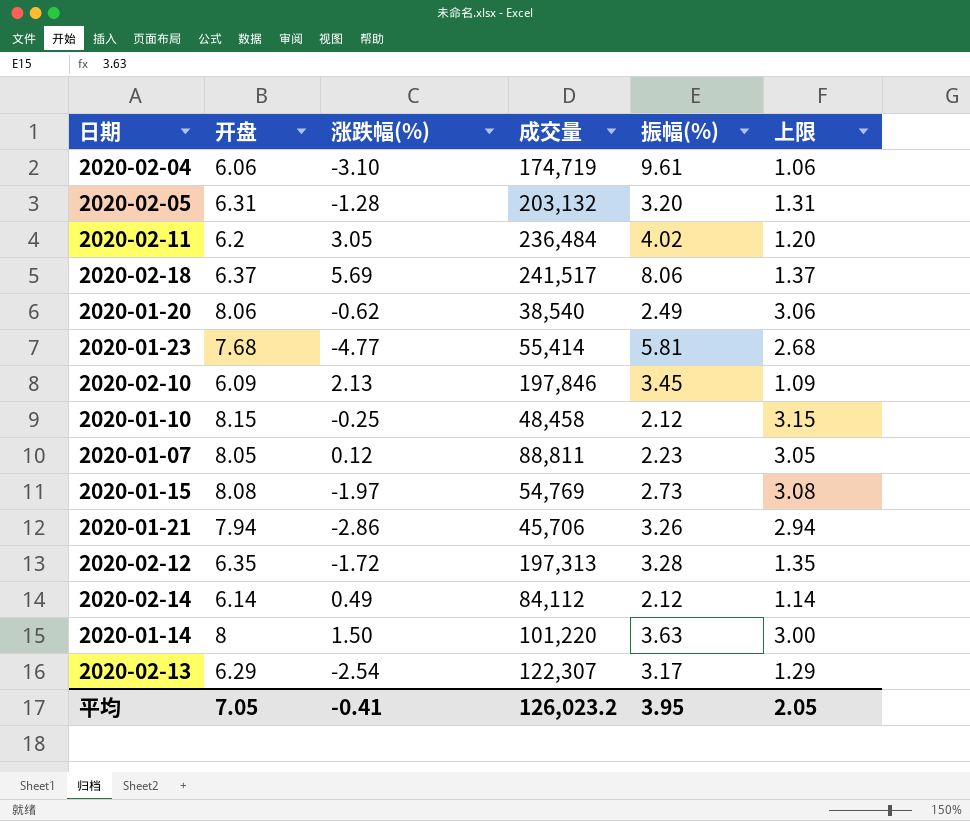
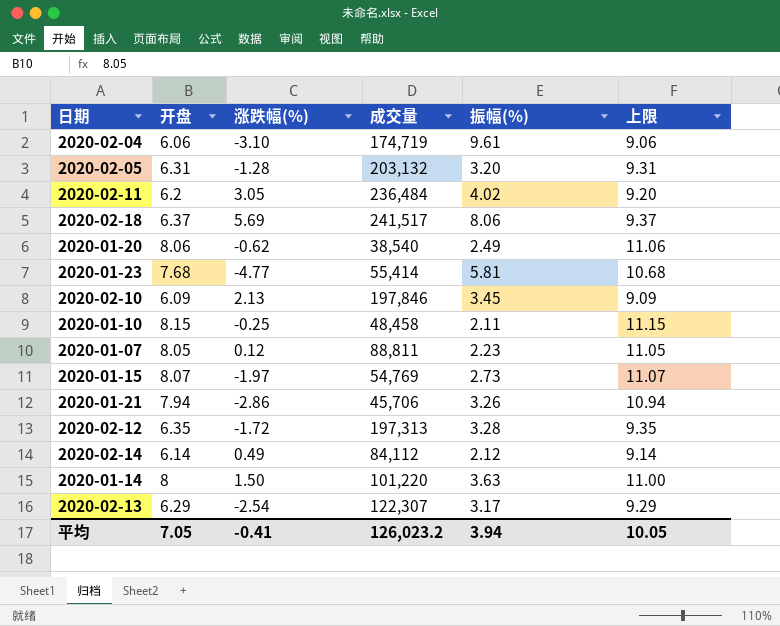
column 上限 | formula: [开盘] - 5 -> [开盘] + 3
2020-01-10 | 振幅(%): 2.12 -> 2.11
2020-01-15 | 开盘: 8.08 -> 8.07
平均 | 振幅(%): 3.95 -> 3.94
平均 | 上限: 2.05 -> 10.05

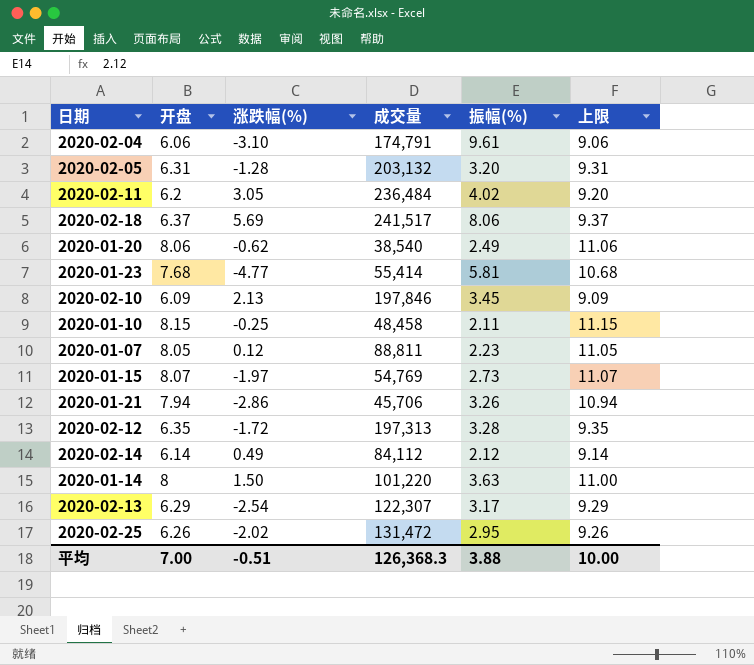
2020-02-04 | 成交量: 174,719 -> 174,791
row 2020-02-25: none -> 6.26 | -2.02 | 131,472 | 2.95 | 9.26
平均 | 开盘: 7.05 -> 7.00
平均 | 涨跌幅(%): -0.41 -> -0.51
平均 | 成交量: 126,023.2 -> 126,368.3
平均 | 振幅(%): 3.94 -> 3.88
平均 | 上限: 10.05 -> 10.00

